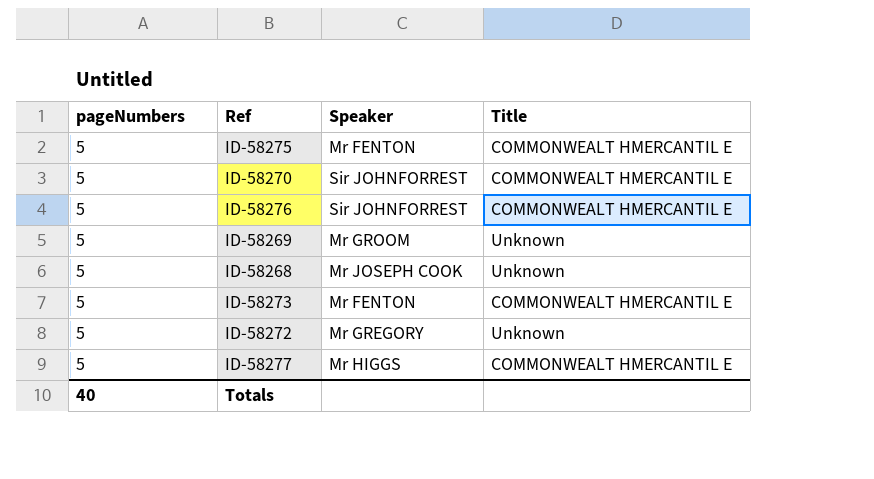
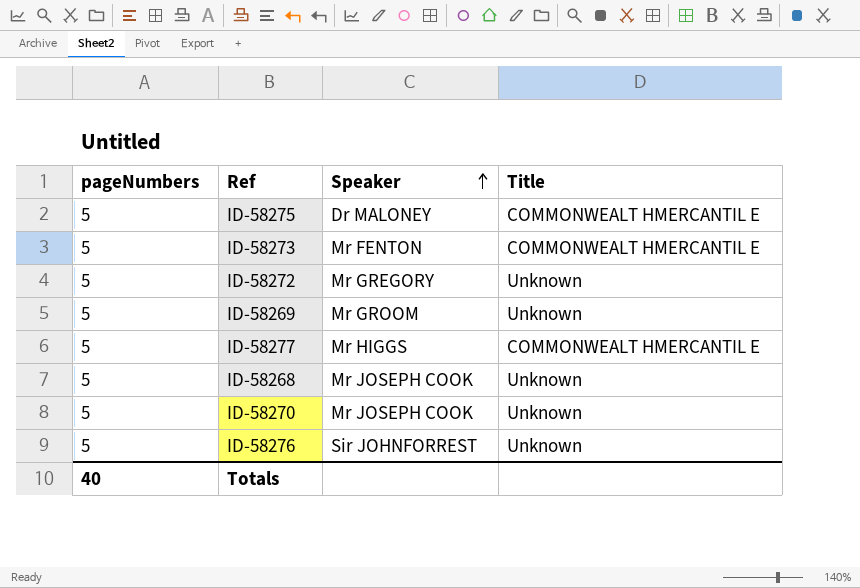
row order: none -> Speaker ascending
ID-58275 | Speaker: Mr FENTON -> Dr MALONEY
ID-58270 | Speaker: Sir JOHNFORREST -> Mr JOSEPH COOK
ID-58270 | Title: COMMONWEALT HMERCANTIL E -> Unknown
ID-58276 | Title: COMMONWEALT HMERCANTIL E -> Unknown

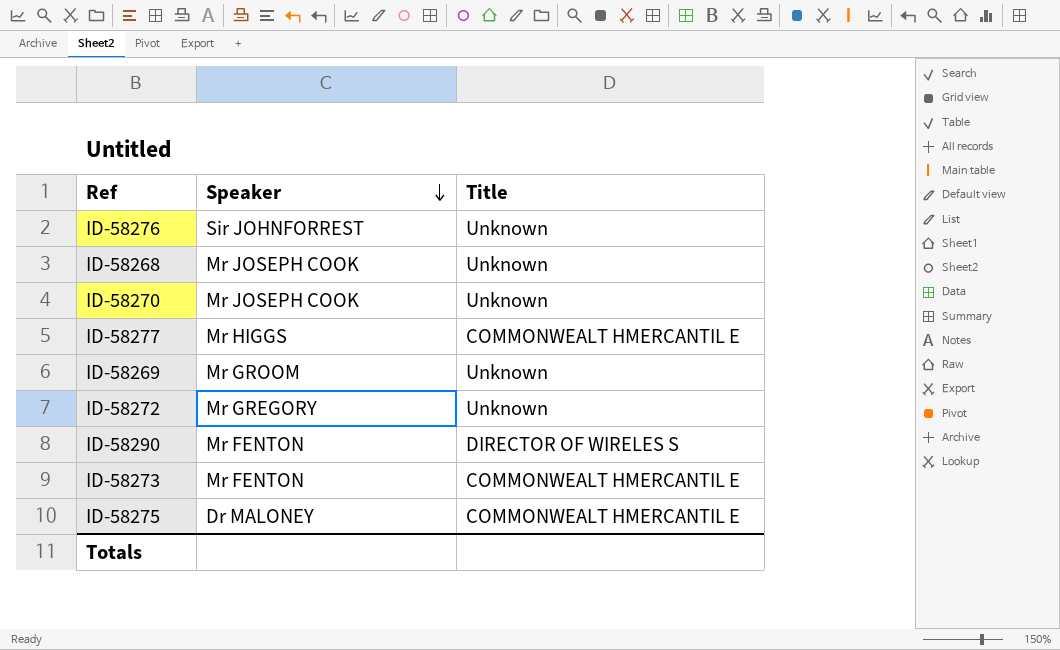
row order: Speaker ascending -> Speaker descending
column pageNumbers | position: 1 -> none
row ID-58290: none -> Mr FENTON | DIRECTOR OF WIRELES S

